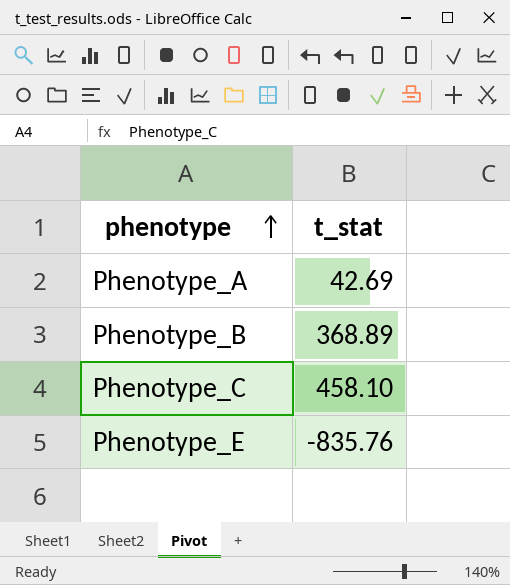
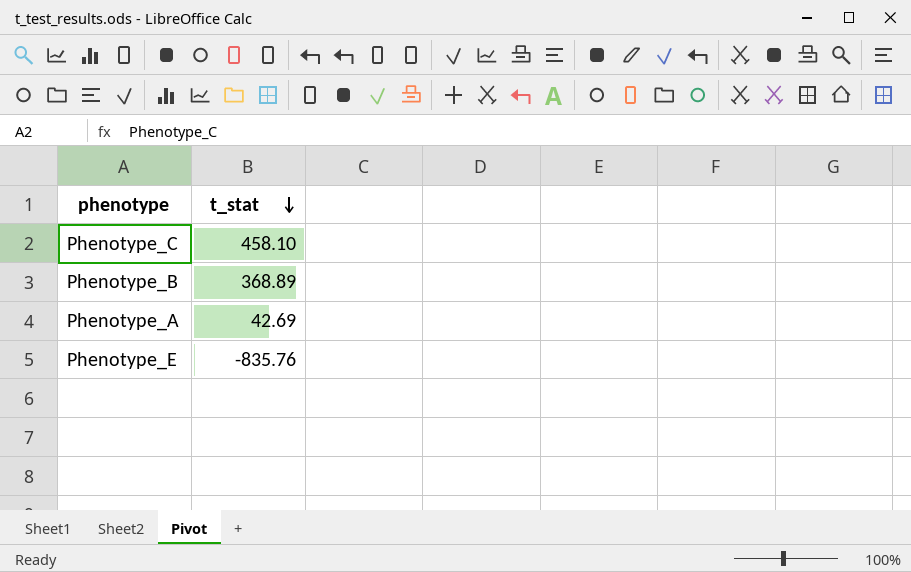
row order: phenotype ascending -> t_stat descending

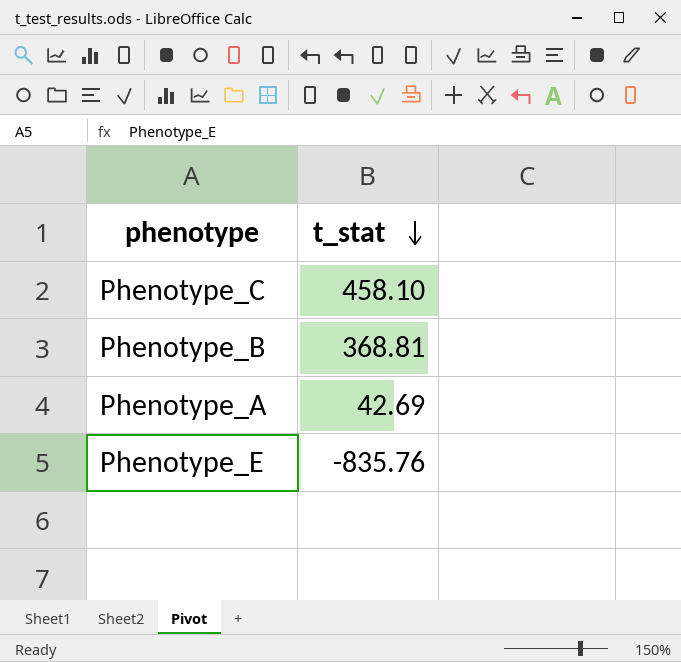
Phenotype_B | t_stat: 368.89 -> 368.81

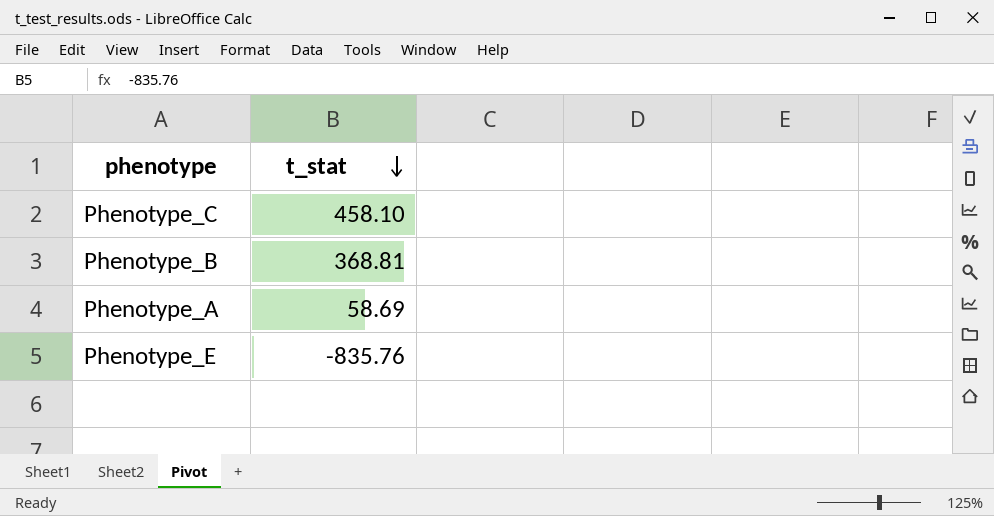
Phenotype_A | t_stat: 42.69 -> 58.69

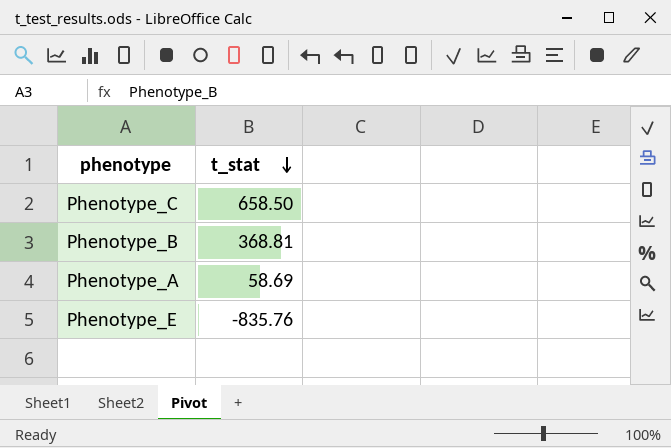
Phenotype_C | t_stat: 458.10 -> 658.50

